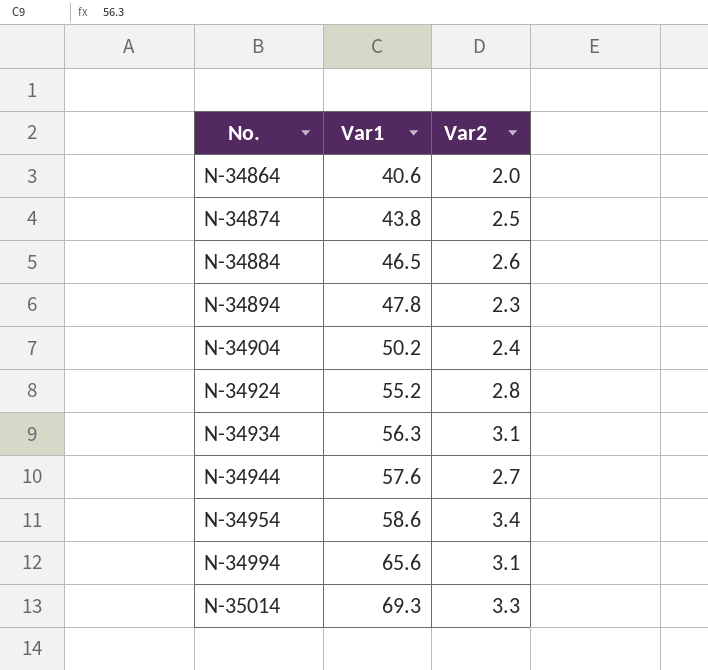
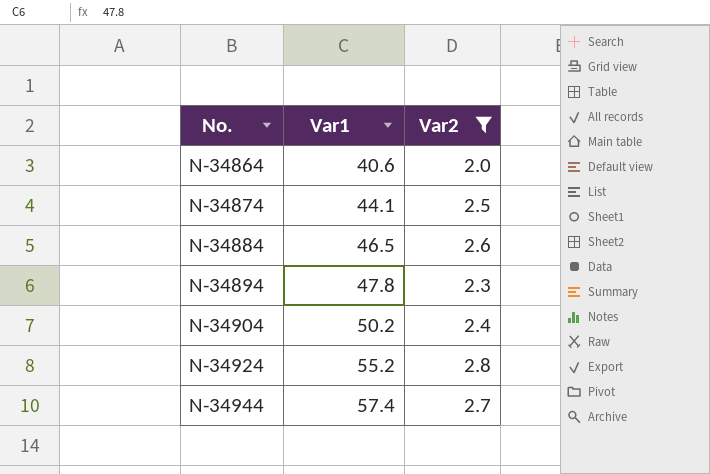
filter: none -> Var2 <= 2.8
N-34874 | Var1: 43.8 -> 44.1
N-34944 | Var1: 57.6 -> 57.4

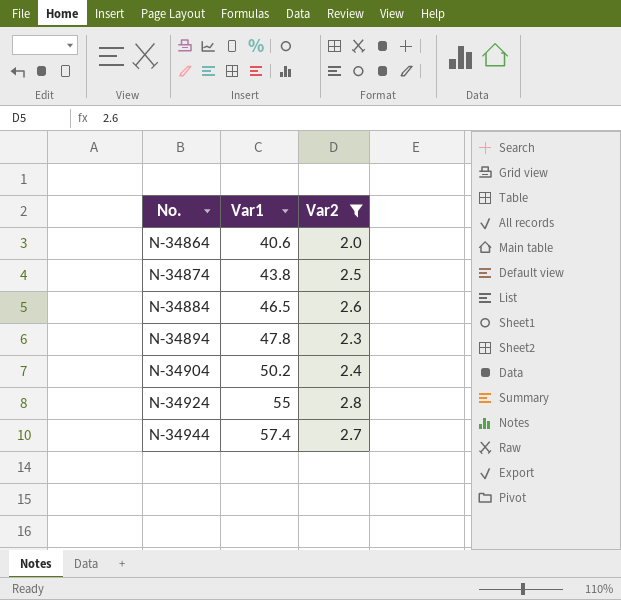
N-34874 | Var1: 44.1 -> 43.8
N-34924 | Var1: 55.2 -> 55

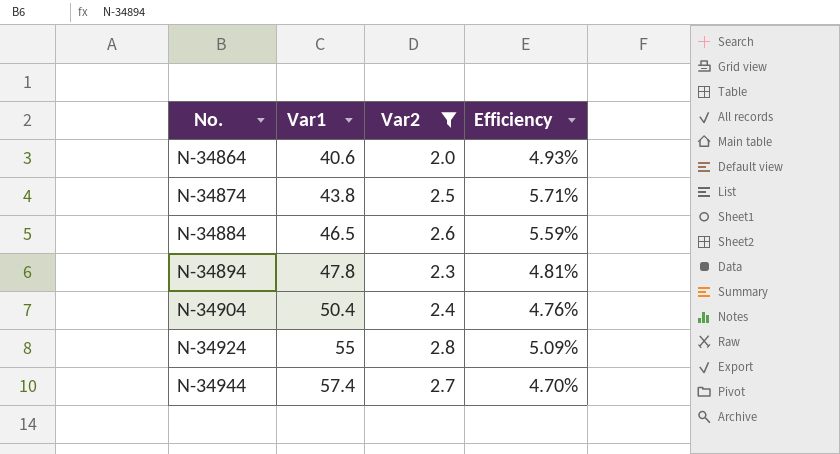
column Efficiency | formula: none -> [Var2] / [Var1]
N-34904 | Var1: 50.2 -> 50.4

